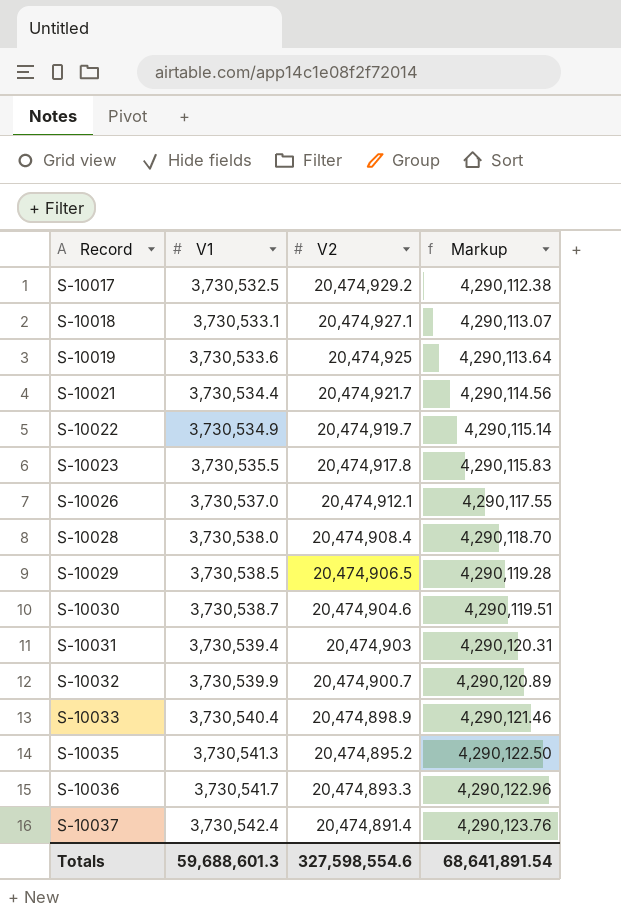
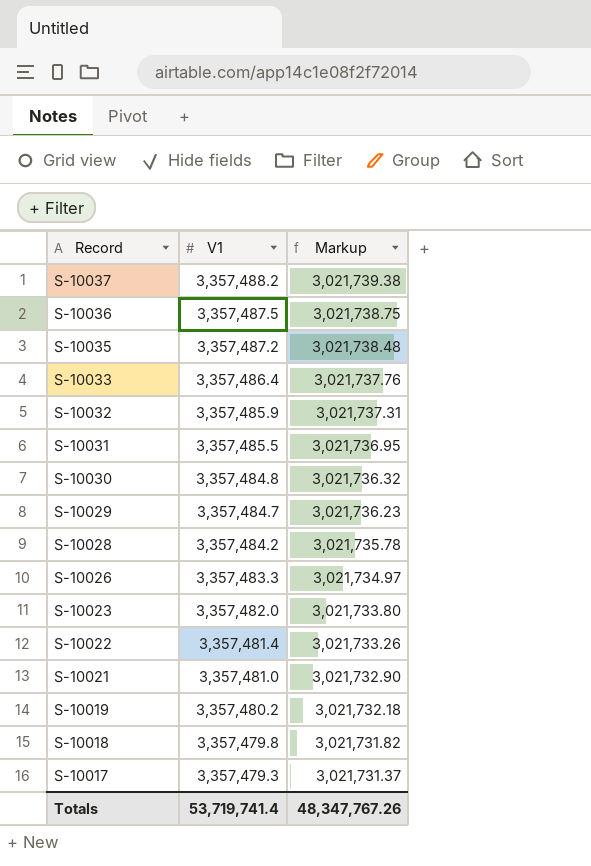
row order: Record ascending -> Record descending
column V2 | position: 3 -> none
column Markup | formula: [V1] * 1.15 -> [V1] * 0.9
S-10037 | V1: 3,730,542.4 -> 3,357,488.2
S-10036 | V1: 3,730,541.7 -> 3,357,487.5
S-10035 | V1: 3,730,541.3 -> 3,357,487.2
S-10033 | V1: 3,730,540.4 -> 3,357,486.4
S-10032 | V1: 3,730,539.9 -> 3,357,485.9
S-10031 | V1: 3,730,539.4 -> 3,357,485.5
S-10030 | V1: 3,730,538.7 -> 3,357,484.8
S-10029 | V1: 3,730,538.5 -> 3,357,484.7
S-10028 | V1: 3,730,538.0 -> 3,357,484.2
S-10026 | V1: 3,730,537.0 -> 3,357,483.3
S-10023 | V1: 3,730,535.5 -> 3,357,482.0
S-10022 | V1: 3,730,534.9 -> 3,357,481.4
S-10021 | V1: 3,730,534.4 -> 3,357,481.0
S-10019 | V1: 3,730,533.6 -> 3,357,480.2
S-10018 | V1: 3,730,533.1 -> 3,357,479.8
S-10017 | V1: 3,730,532.5 -> 3,357,479.3
Totals | V1: 59,688,601.3 -> 53,719,741.4
Totals | Markup: 68,641,891.54 -> 48,347,767.26

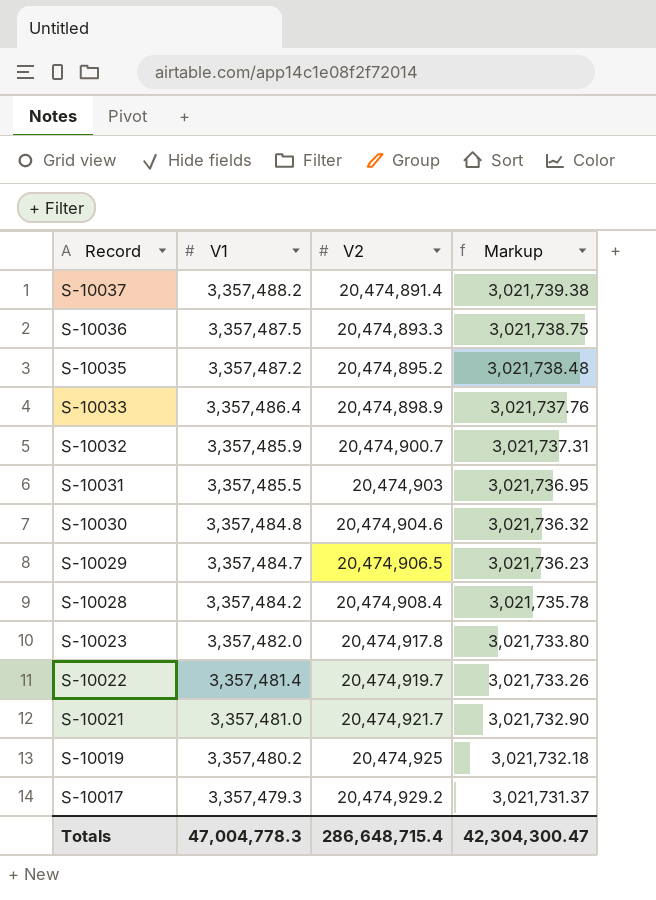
column V2 | position: none -> 3
row S-10026: 3,357,483.3 | 3,021,734.97 -> none
row S-10018: 3,357,479.8 | 3,021,731.82 -> none
Totals | V1: 53,719,741.4 -> 47,004,778.3
Totals | Markup: 48,347,767.26 -> 42,304,300.47

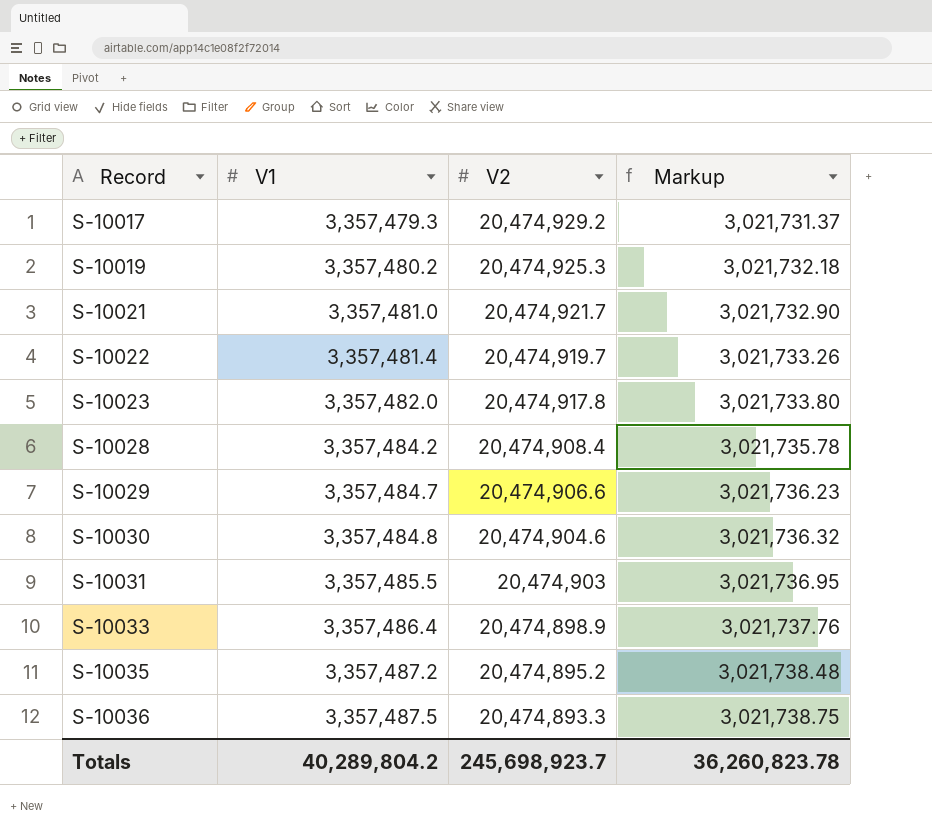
row order: Record descending -> Record ascending
row S-10037: 3,357,488.2 | 20,474,891.4 | 3,021,739.38 -> none
row S-10032: 3,357,485.9 | 20,474,900.7 | 3,021,737.31 -> none
S-10019 | V2: 20,474,925 -> 20,474,925.3
S-10029 | V2: 20,474,906.5 -> 20,474,906.6
Totals | V1: 47,004,778.3 -> 40,289,804.2
Totals | V2: 286,648,715.4 -> 245,698,923.7
Totals | Markup: 42,304,300.47 -> 36,260,823.78

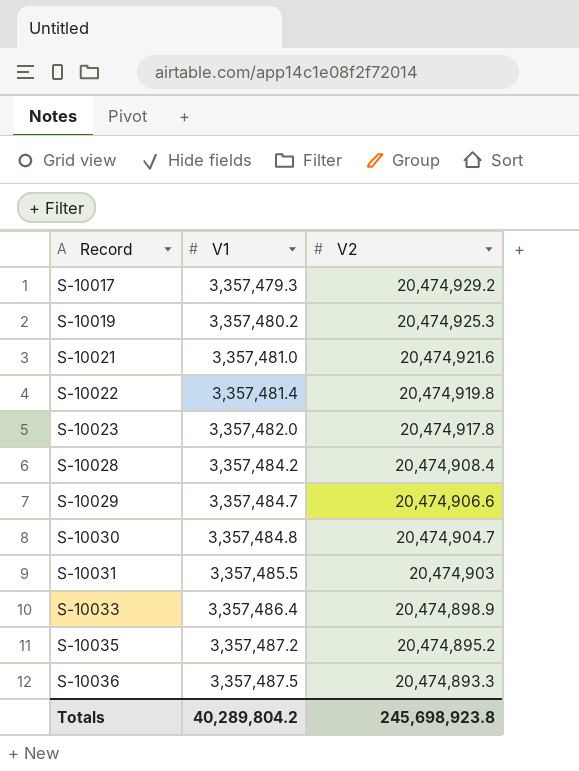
column Markup | formula: [V1] * 0.9 -> none
S-10021 | V2: 20,474,921.7 -> 20,474,921.6
S-10022 | V2: 20,474,919.7 -> 20,474,919.8
S-10030 | V2: 20,474,904.6 -> 20,474,904.7
Totals | V2: 245,698,923.7 -> 245,698,923.8

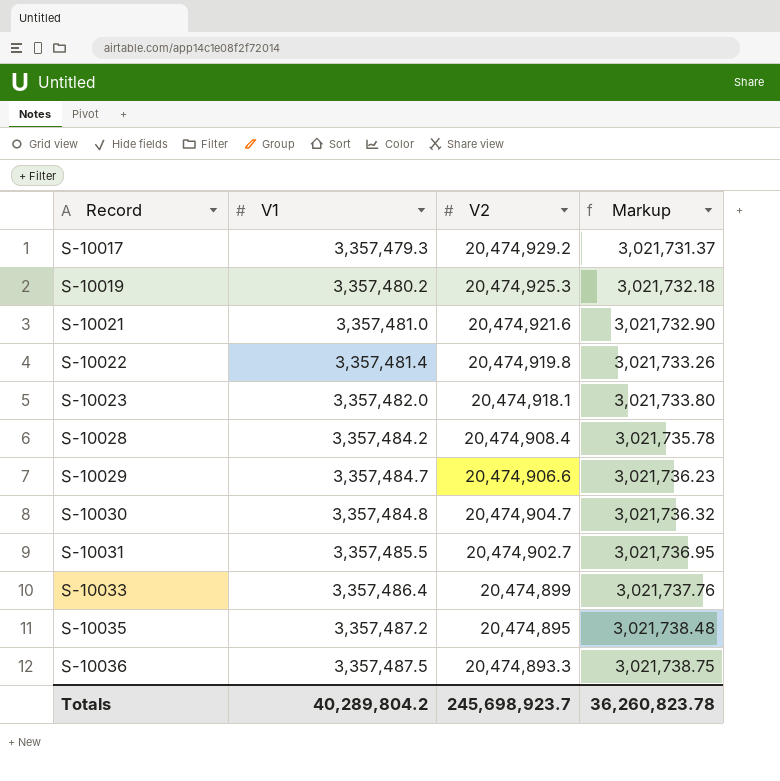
column Markup | formula: none -> [V1] * 0.9
S-10023 | V2: 20,474,917.8 -> 20,474,918.1
S-10031 | V2: 20,474,903 -> 20,474,902.7
S-10033 | V2: 20,474,898.9 -> 20,474,899
S-10035 | V2: 20,474,895.2 -> 20,474,895
Totals | V2: 245,698,923.8 -> 245,698,923.7

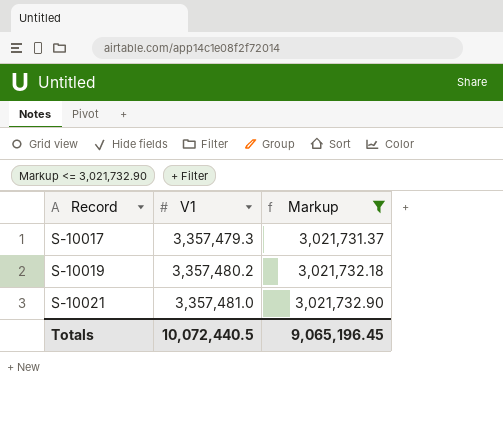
filter: none -> Markup <= 3,021,732.90
column V2 | position: 3 -> none
Totals | V1: 40,289,804.2 -> 10,072,440.5
Totals | Markup: 36,260,823.78 -> 9,065,196.45

